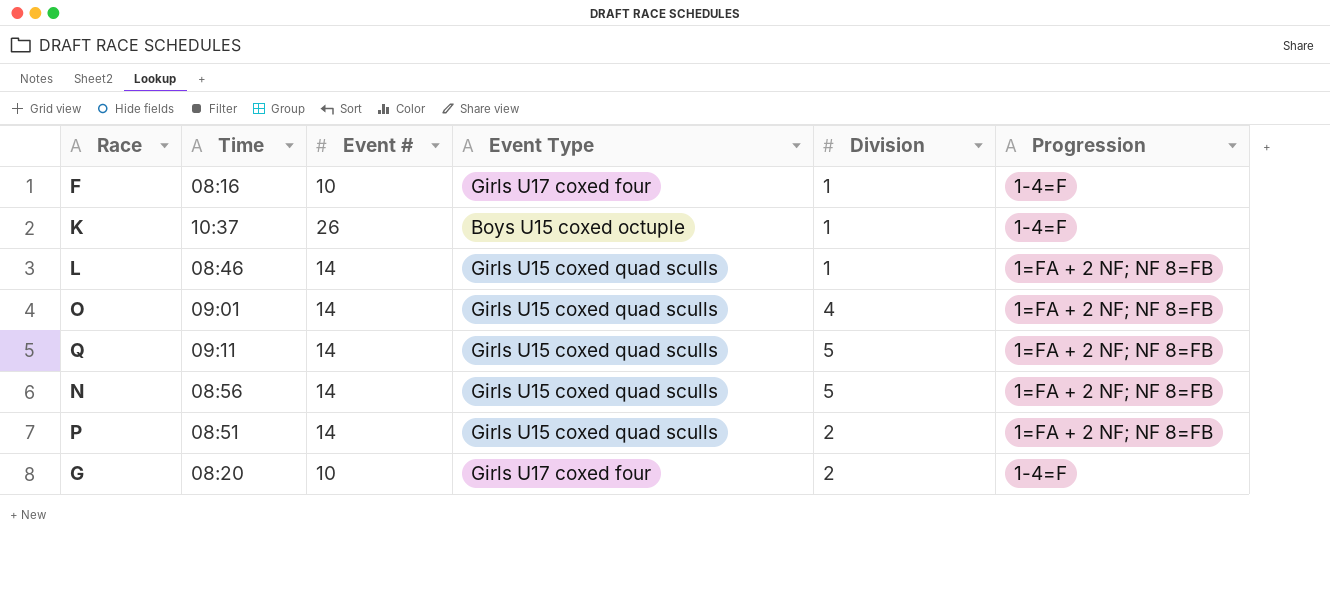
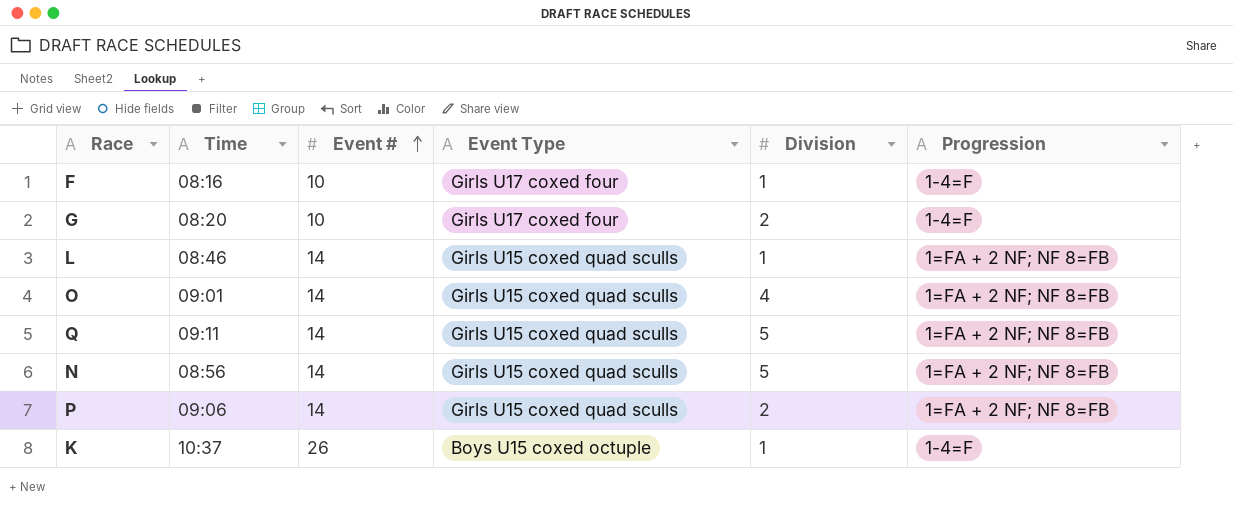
row order: none -> Event # ascending
P | Time: 08:51 -> 09:06

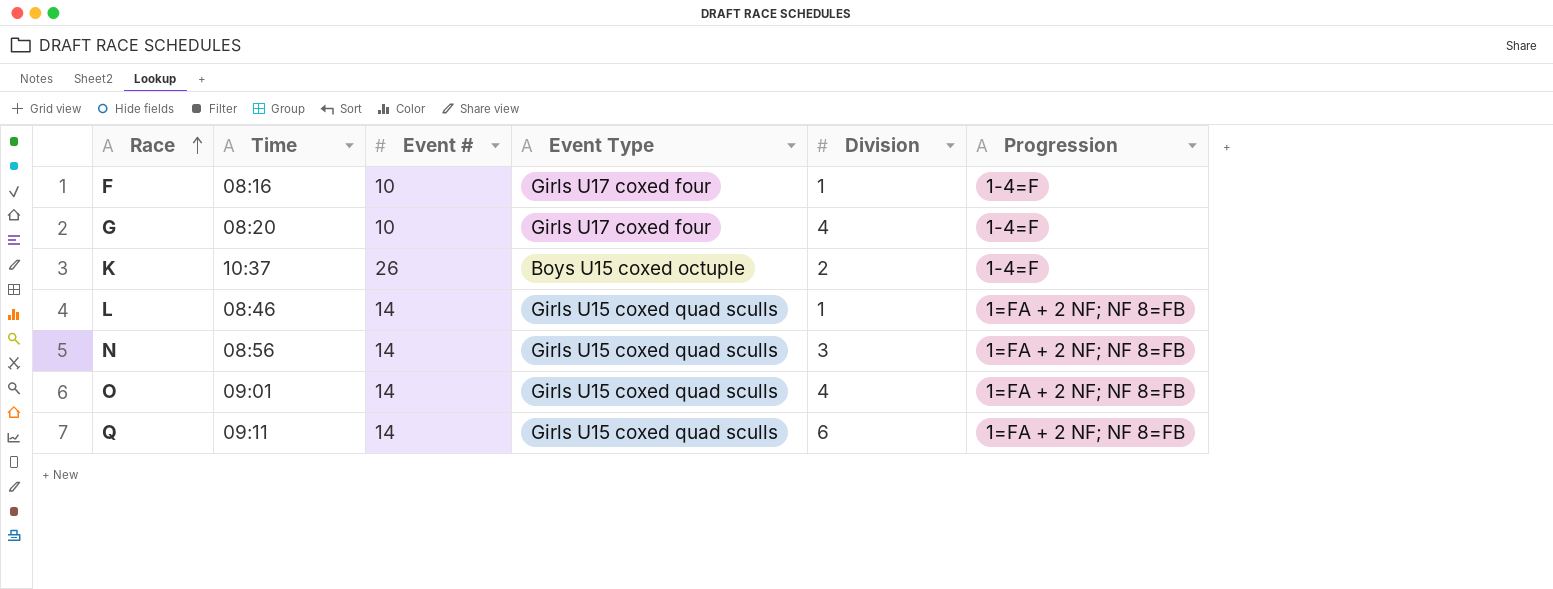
row order: Event # ascending -> Race ascending
row P: 09:06 | 14 | Girls U15 coxed quad sculls | 2 | 1=FA + 2 NF; NF 8=FB -> none
G | Division: 2 -> 4
K | Division: 1 -> 2
N | Division: 5 -> 3
Q | Division: 5 -> 6

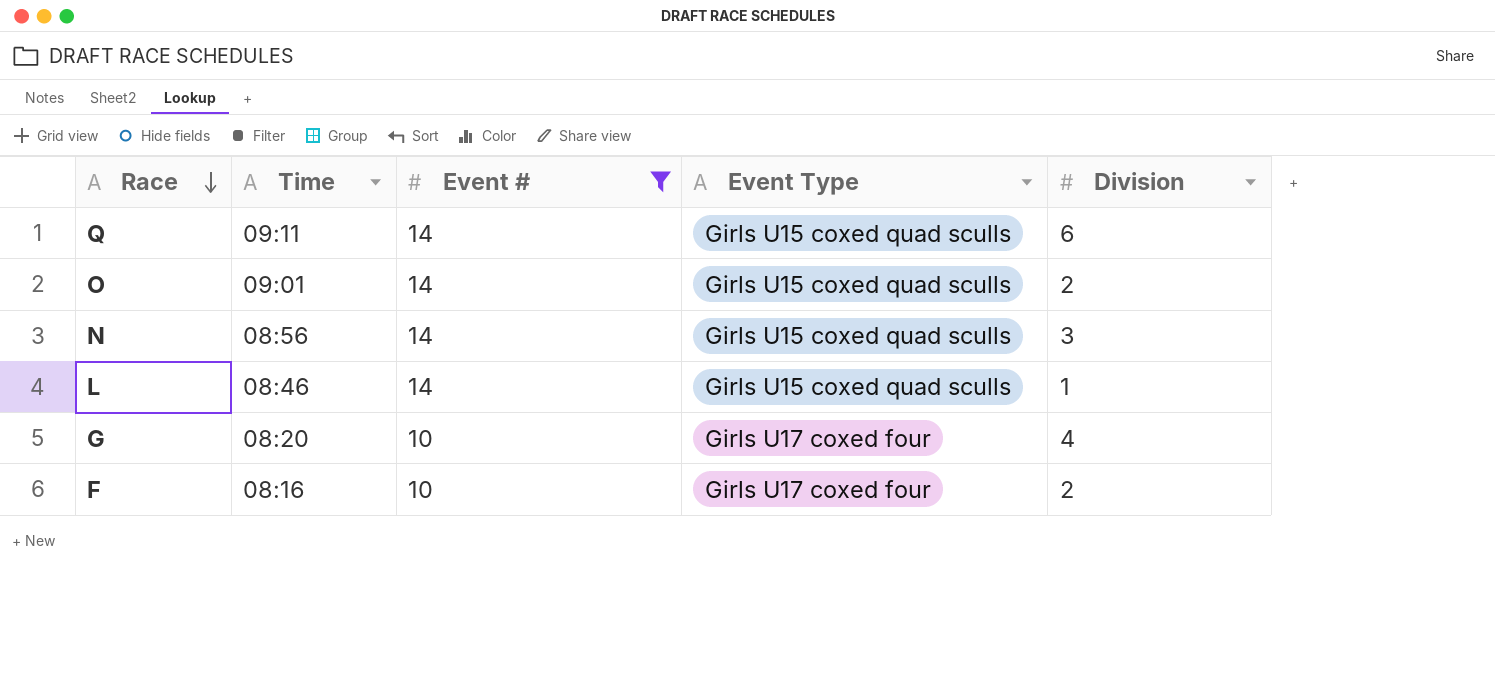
filter: none -> Event # != 26
row order: Race ascending -> Race descending
column Progression | position: 6 -> none
O | Division: 4 -> 2
F | Division: 1 -> 2

